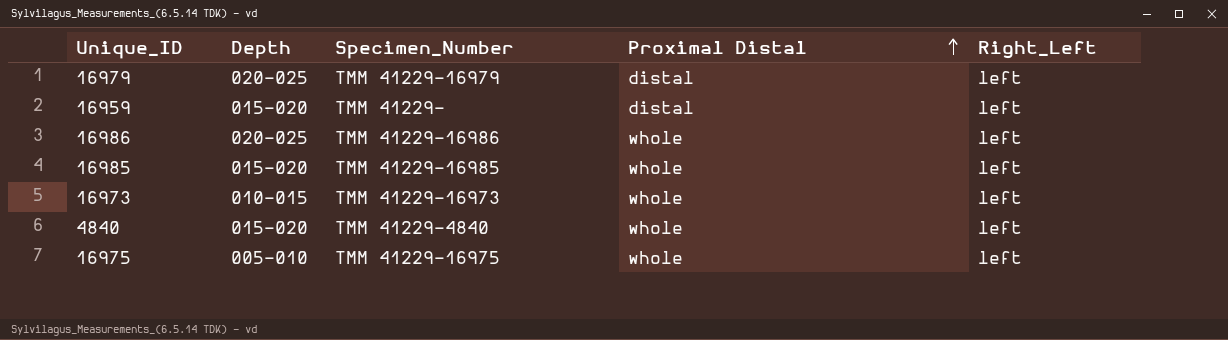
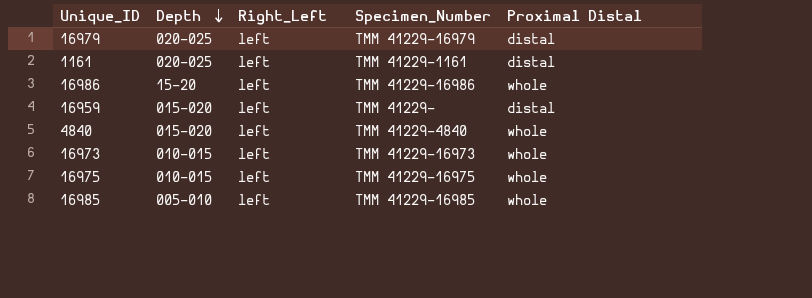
row order: Proximal Distal ascending -> Depth descending
column Right_Left | position: 5 -> 3
row 1161: none -> 020-025 | left | TMM 41229-1161 | distal
16986 | Depth: 020-025 -> 15-20
16975 | Depth: 005-010 -> 010-015
16985 | Depth: 015-020 -> 005-010

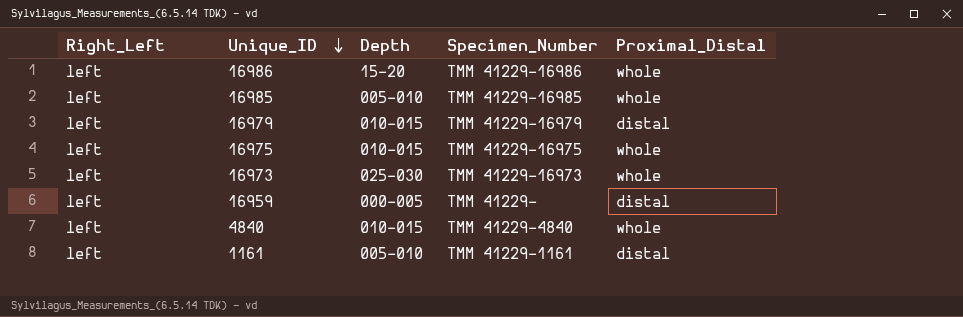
row order: Depth descending -> Unique_ID descending
column Right_Left | position: 3 -> 1
column name: Proximal Distal -> Proximal_Distal
16979 | Depth: 020-025 -> 010-015
16973 | Depth: 010-015 -> 025-030
16959 | Depth: 015-020 -> 000-005
4840 | Depth: 015-020 -> 010-015
1161 | Depth: 020-025 -> 005-010

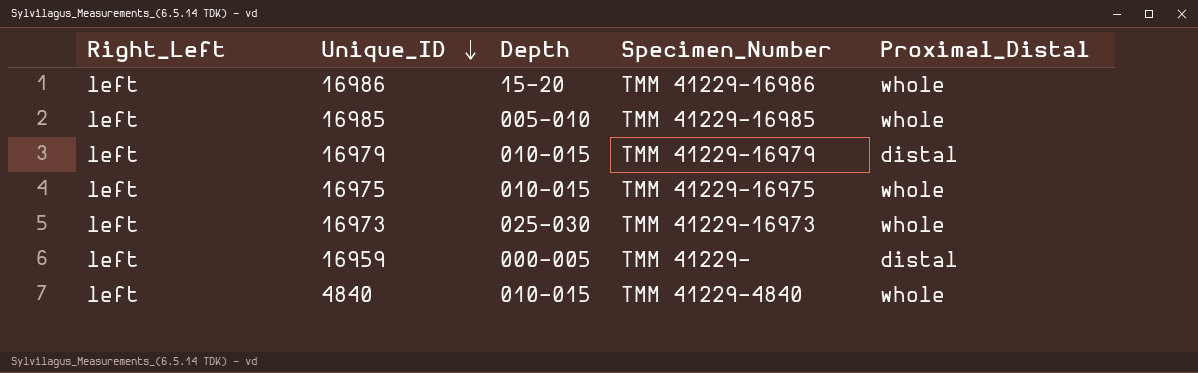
row 1161: left | 005-010 | TMM 41229-1161 | distal -> none

